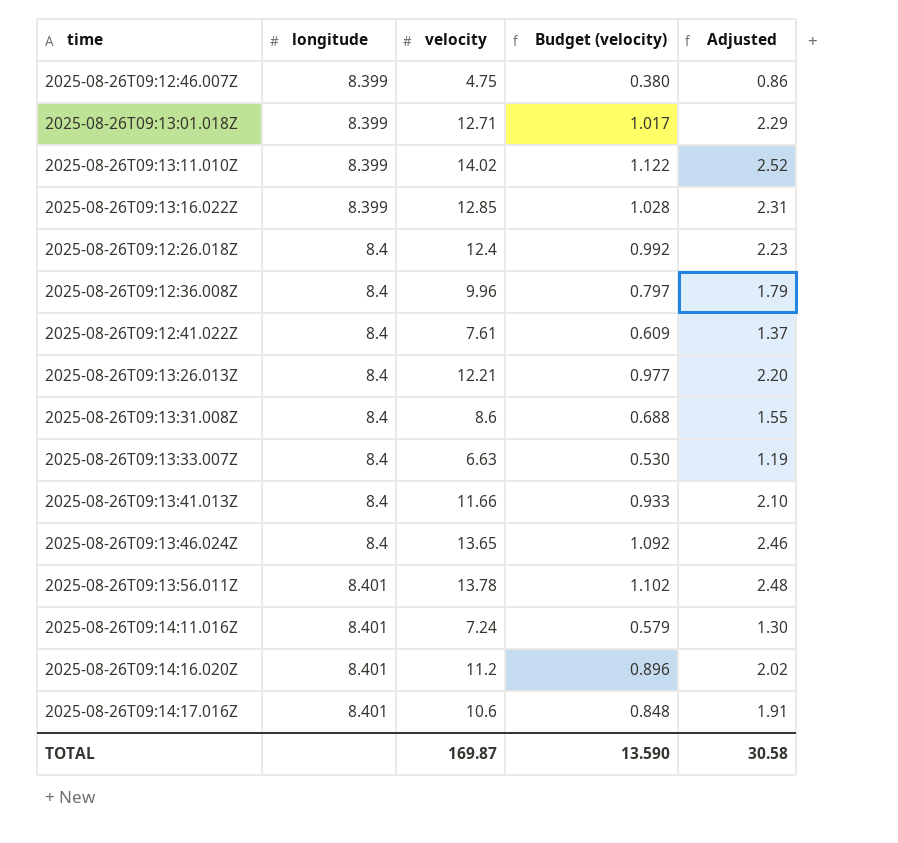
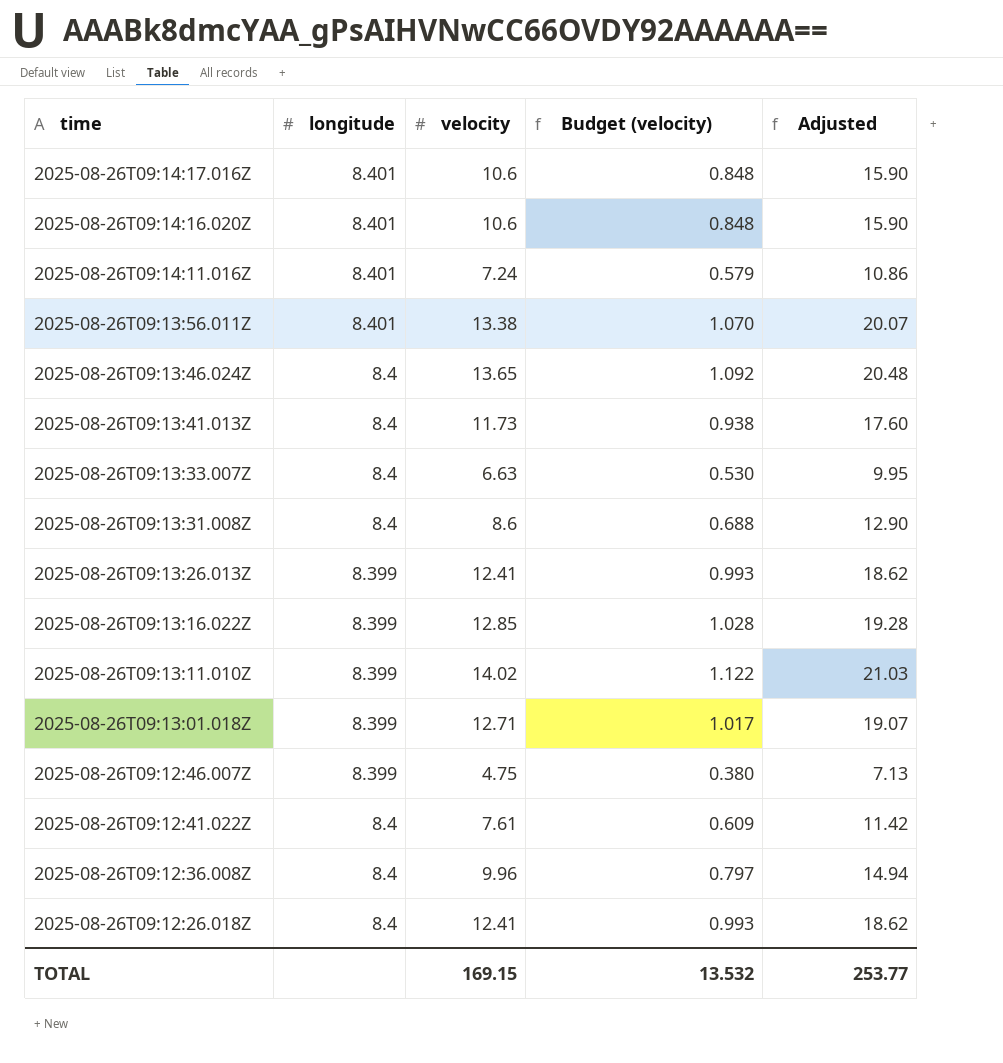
row order: longitude ascending -> time descending
column Adjusted | formula: [velocity] * 0.18 -> [velocity] * 1.5
2025-08-26T09:14:16.020Z | velocity: 11.2 -> 10.6
2025-08-26T09:14:16.020Z | Budget (velocity): 0.896 -> 0.848
2025-08-26T09:13:56.011Z | velocity: 13.78 -> 13.38
2025-08-26T09:13:56.011Z | Budget (velocity): 1.102 -> 1.070
2025-08-26T09:13:41.013Z | velocity: 11.66 -> 11.73
2025-08-26T09:13:41.013Z | Budget (velocity): 0.933 -> 0.938
2025-08-26T09:13:26.013Z | longitude: 8.4 -> 8.399
2025-08-26T09:13:26.013Z | velocity: 12.21 -> 12.41
2025-08-26T09:13:26.013Z | Budget (velocity): 0.977 -> 0.993
2025-08-26T09:12:26.018Z | velocity: 12.4 -> 12.41
2025-08-26T09:12:26.018Z | Budget (velocity): 0.992 -> 0.993
TOTAL | velocity: 169.87 -> 169.15
TOTAL | Budget (velocity): 13.590 -> 13.532
TOTAL | Adjusted: 30.58 -> 253.77

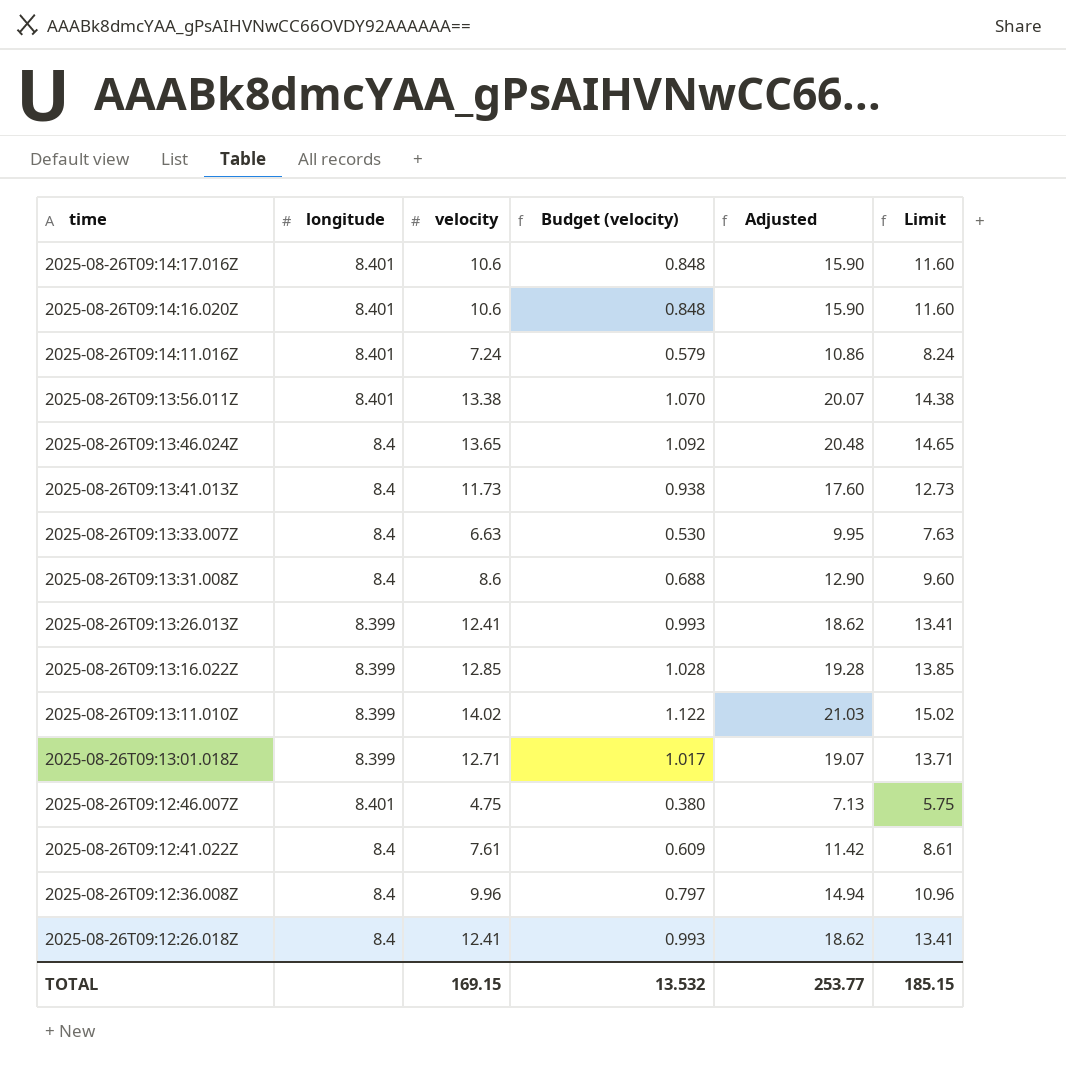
column Limit | formula: none -> [velocity] + 1
2025-08-26T09:12:46.007Z | longitude: 8.399 -> 8.401

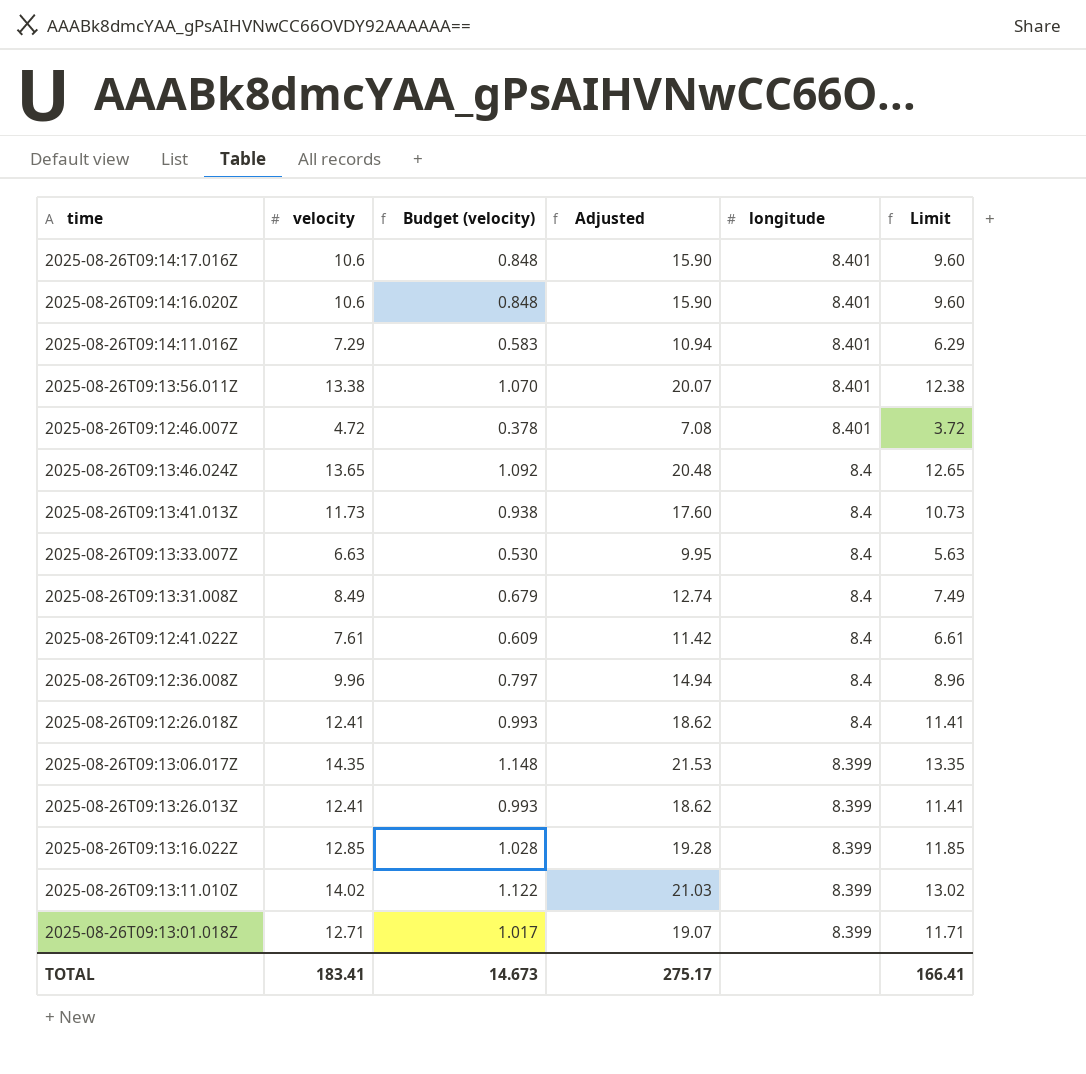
row order: time descending -> longitude descending
column longitude | position: 2 -> 5
column Limit | formula: [velocity] + 1 -> [velocity] - 1
2025-08-26T09:14:11.016Z | velocity: 7.24 -> 7.29
2025-08-26T09:14:11.016Z | Budget (velocity): 0.579 -> 0.583
2025-08-26T09:14:11.016Z | Adjusted: 10.86 -> 10.94
2025-08-26T09:12:46.007Z | velocity: 4.75 -> 4.72
2025-08-26T09:12:46.007Z | Budget (velocity): 0.380 -> 0.378
2025-08-26T09:12:46.007Z | Adjusted: 7.13 -> 7.08
2025-08-26T09:13:31.008Z | velocity: 8.6 -> 8.49
2025-08-26T09:13:31.008Z | Budget (velocity): 0.688 -> 0.679
2025-08-26T09:13:31.008Z | Adjusted: 12.90 -> 12.74
row 2025-08-26T09:13:06.017Z: none -> 14.35 | 1.148 | 21.53 | 8.399 | 13.35
TOTAL | velocity: 169.15 -> 183.41
TOTAL | Budget (velocity): 13.532 -> 14.673
TOTAL | Adjusted: 253.77 -> 275.17
TOTAL | Limit: 185.15 -> 166.41

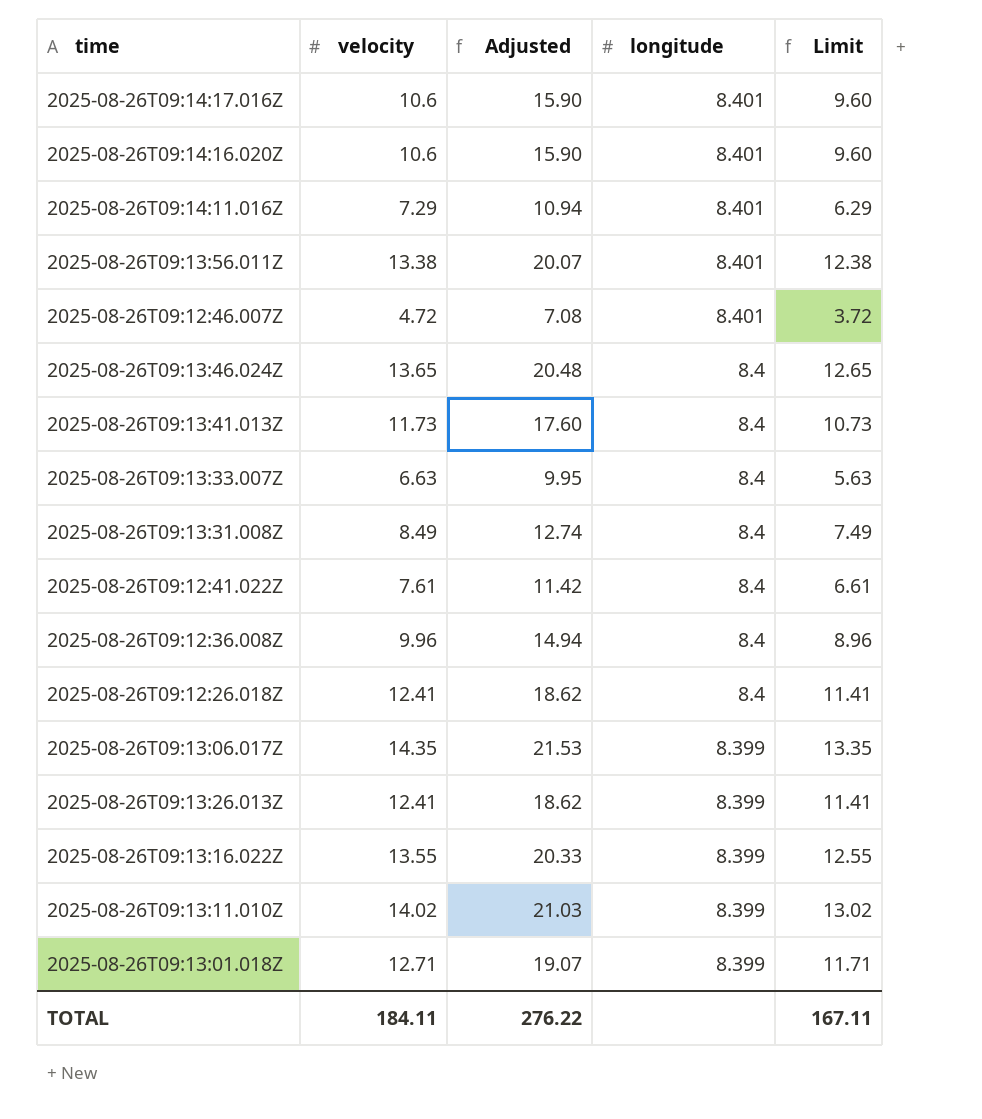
column Budget (velocity) | formula: [velocity] * 0.08 -> none
2025-08-26T09:13:16.022Z | velocity: 12.85 -> 13.55
2025-08-26T09:13:16.022Z | Adjusted: 19.28 -> 20.33
2025-08-26T09:13:16.022Z | Limit: 11.85 -> 12.55
TOTAL | velocity: 183.41 -> 184.11
TOTAL | Adjusted: 275.17 -> 276.22
TOTAL | Limit: 166.41 -> 167.11

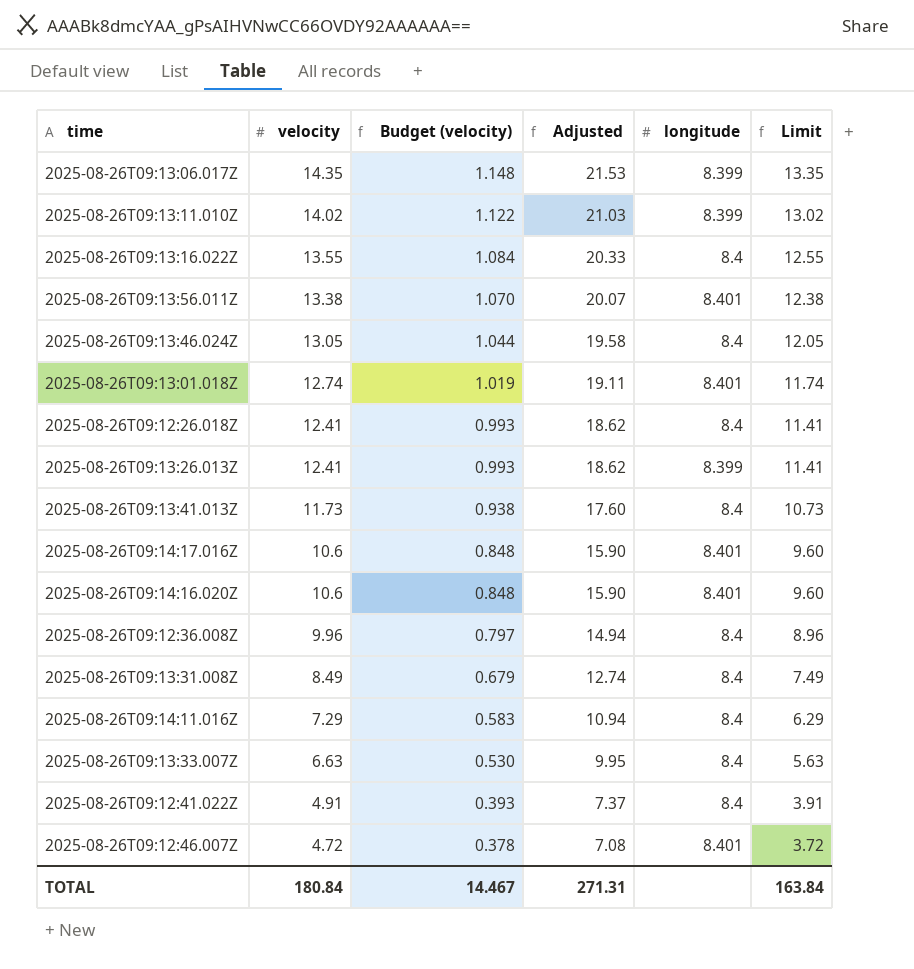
row order: longitude descending -> velocity descending
column Budget (velocity) | formula: none -> [velocity] * 0.08
2025-08-26T09:13:16.022Z | longitude: 8.399 -> 8.4
2025-08-26T09:13:46.024Z | velocity: 13.65 -> 13.05
2025-08-26T09:13:46.024Z | Adjusted: 20.48 -> 19.58
2025-08-26T09:13:46.024Z | Limit: 12.65 -> 12.05
2025-08-26T09:13:01.018Z | velocity: 12.71 -> 12.74
2025-08-26T09:13:01.018Z | Adjusted: 19.07 -> 19.11
2025-08-26T09:13:01.018Z | longitude: 8.399 -> 8.401
2025-08-26T09:13:01.018Z | Limit: 11.71 -> 11.74
2025-08-26T09:14:11.016Z | longitude: 8.401 -> 8.4
2025-08-26T09:12:41.022Z | velocity: 7.61 -> 4.91
2025-08-26T09:12:41.022Z | Adjusted: 11.42 -> 7.37
2025-08-26T09:12:41.022Z | Limit: 6.61 -> 3.91
TOTAL | velocity: 184.11 -> 180.84
TOTAL | Adjusted: 276.22 -> 271.31
TOTAL | Limit: 167.11 -> 163.84

